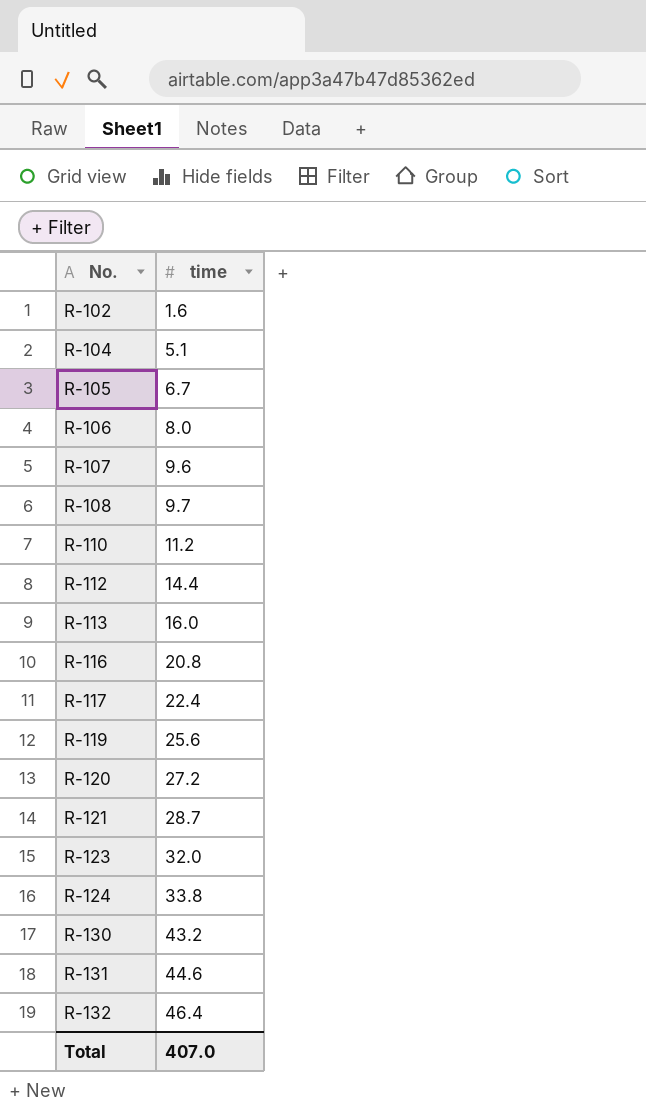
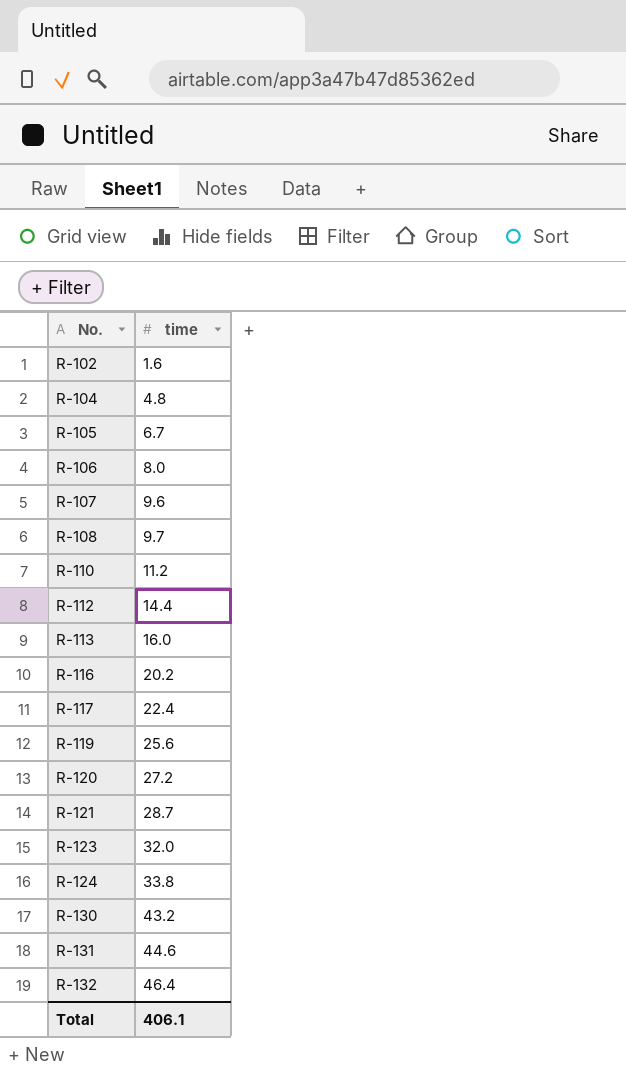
R-104 | time: 5.1 -> 4.8
R-116 | time: 20.8 -> 20.2
Total | time: 407.0 -> 406.1

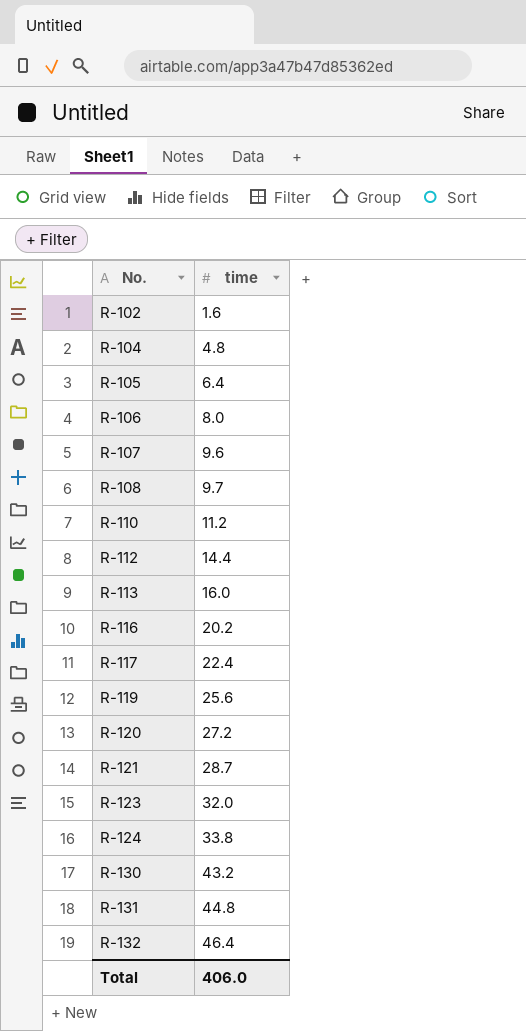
R-105 | time: 6.7 -> 6.4
R-131 | time: 44.6 -> 44.8
Total | time: 406.1 -> 406.0

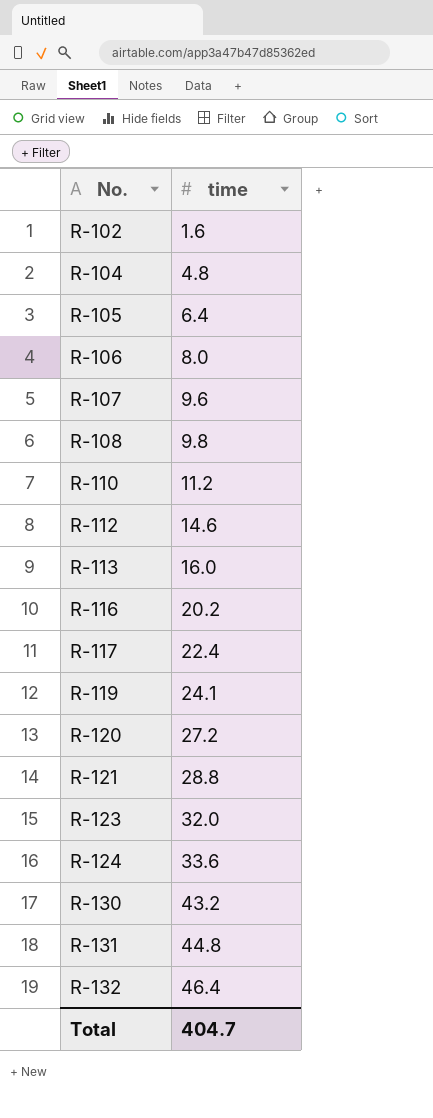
R-108 | time: 9.7 -> 9.8
R-112 | time: 14.4 -> 14.6
R-119 | time: 25.6 -> 24.1
R-121 | time: 28.7 -> 28.8
R-124 | time: 33.8 -> 33.6
Total | time: 406.0 -> 404.7

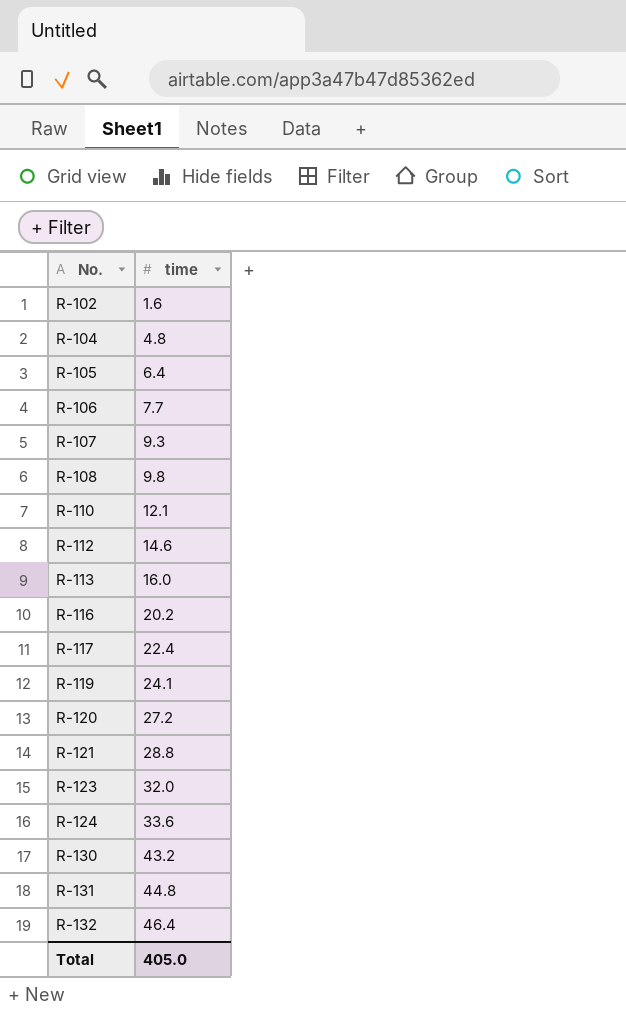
R-106 | time: 8.0 -> 7.7
R-107 | time: 9.6 -> 9.3
R-110 | time: 11.2 -> 12.1
Total | time: 404.7 -> 405.0

